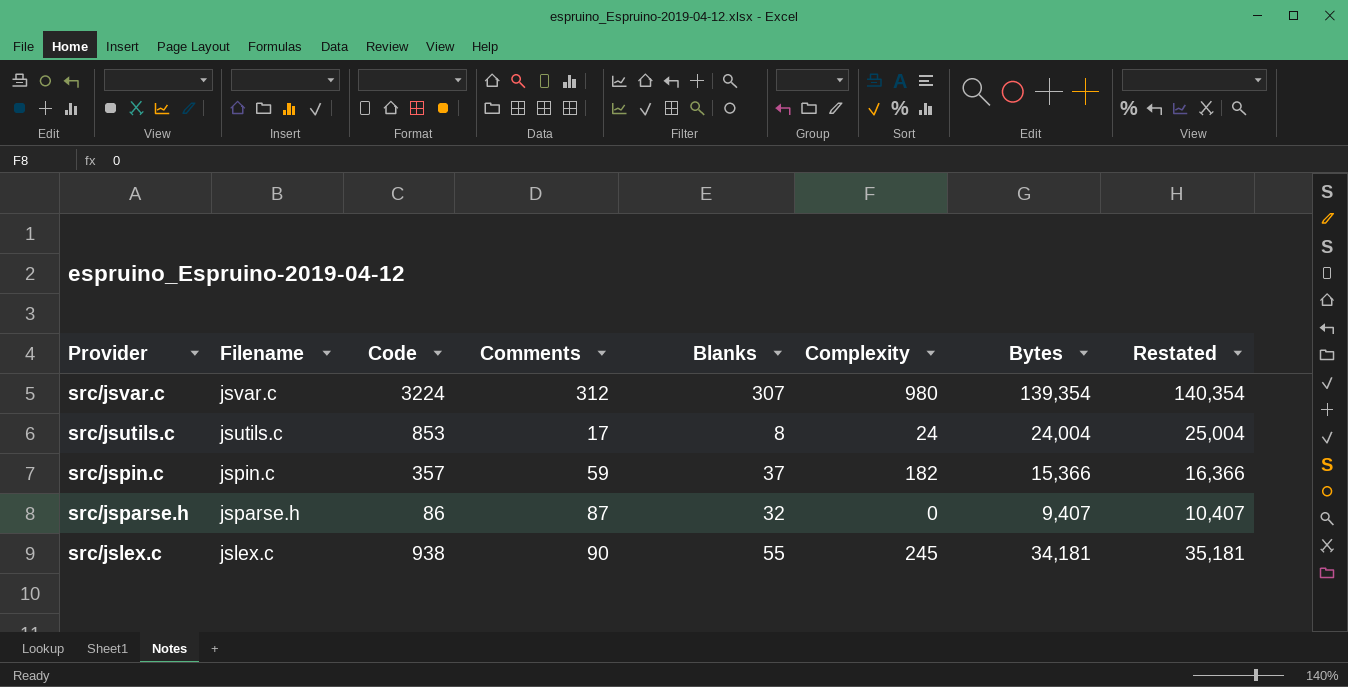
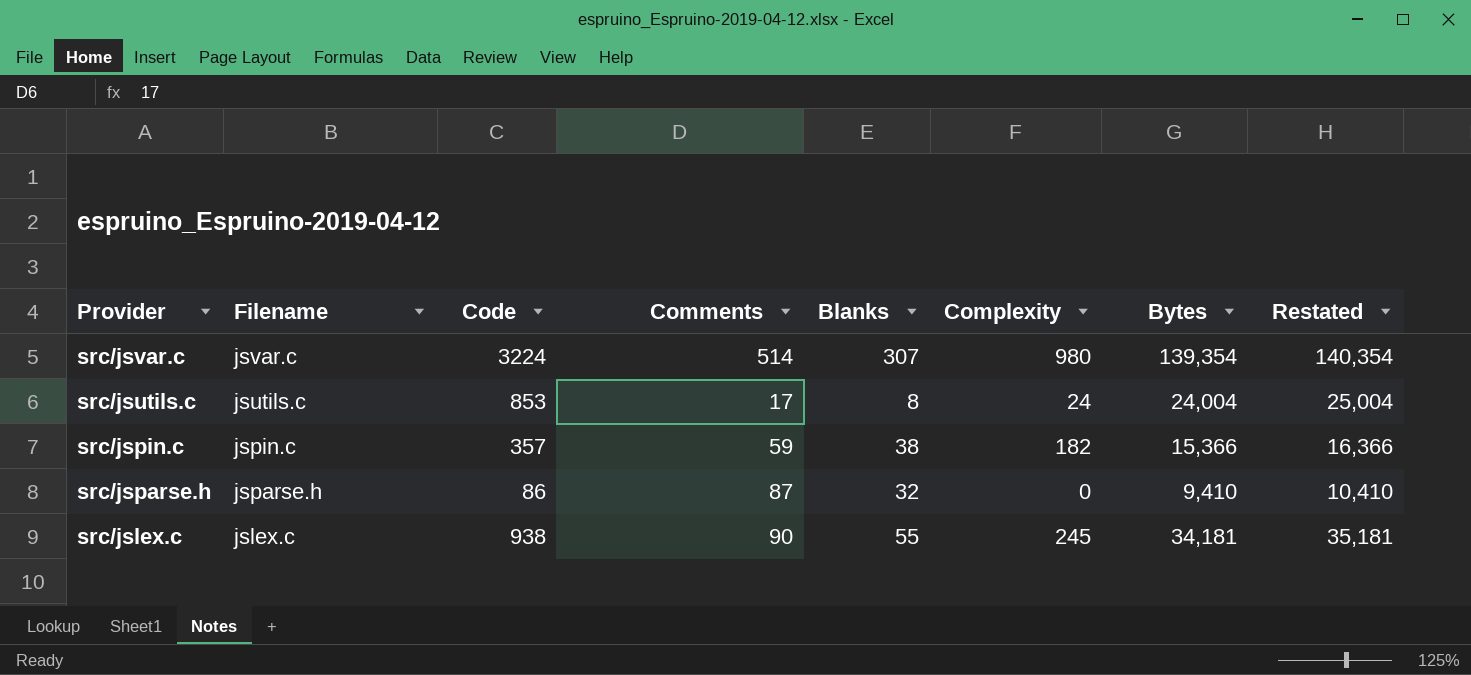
src/jsvar.c | Comments: 312 -> 514
src/jspin.c | Blanks: 37 -> 38
src/jsparse.h | Bytes: 9,407 -> 9,410
src/jsparse.h | Restated: 10,407 -> 10,410

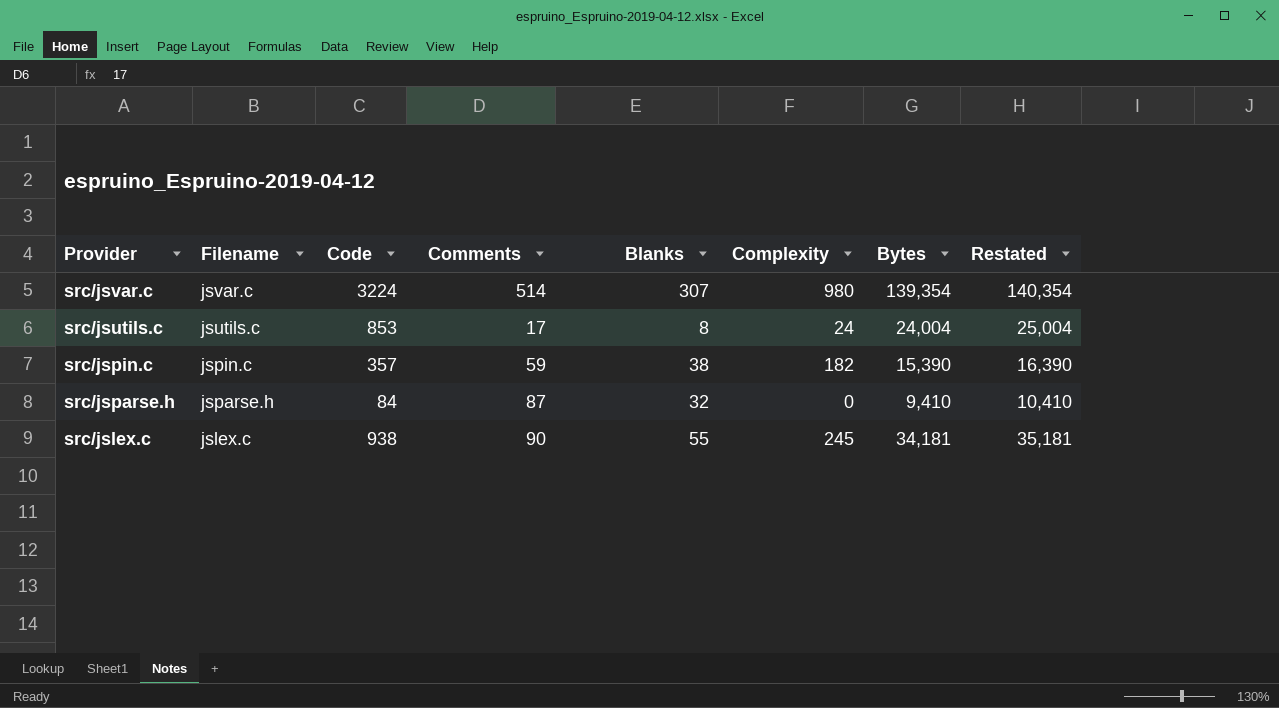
src/jspin.c | Bytes: 15,366 -> 15,390
src/jspin.c | Restated: 16,366 -> 16,390
src/jsparse.h | Code: 86 -> 84

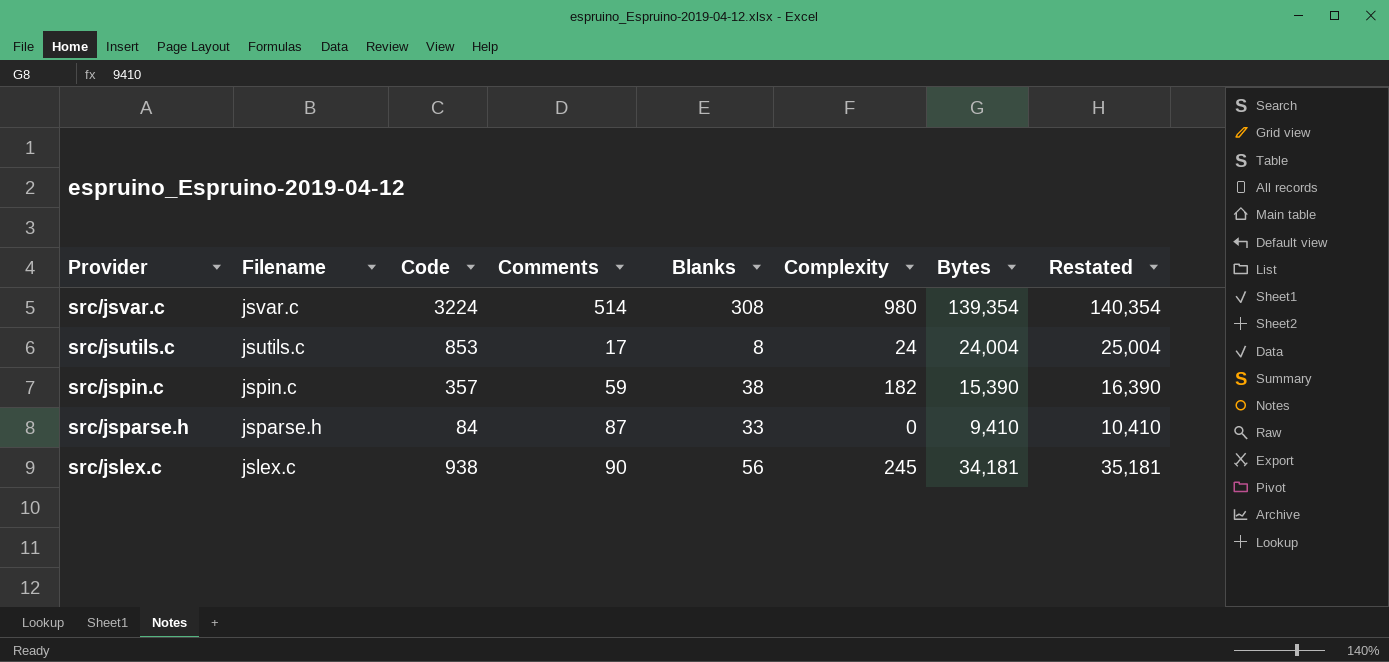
src/jsvar.c | Blanks: 307 -> 308
src/jsparse.h | Blanks: 32 -> 33
src/jslex.c | Blanks: 55 -> 56

